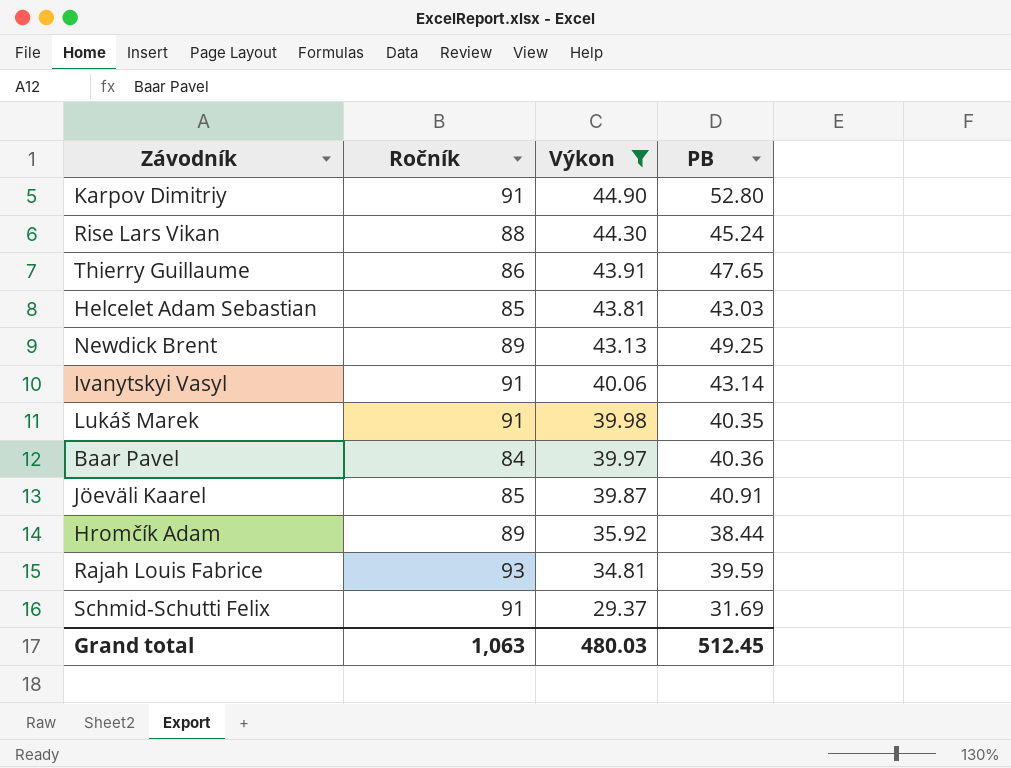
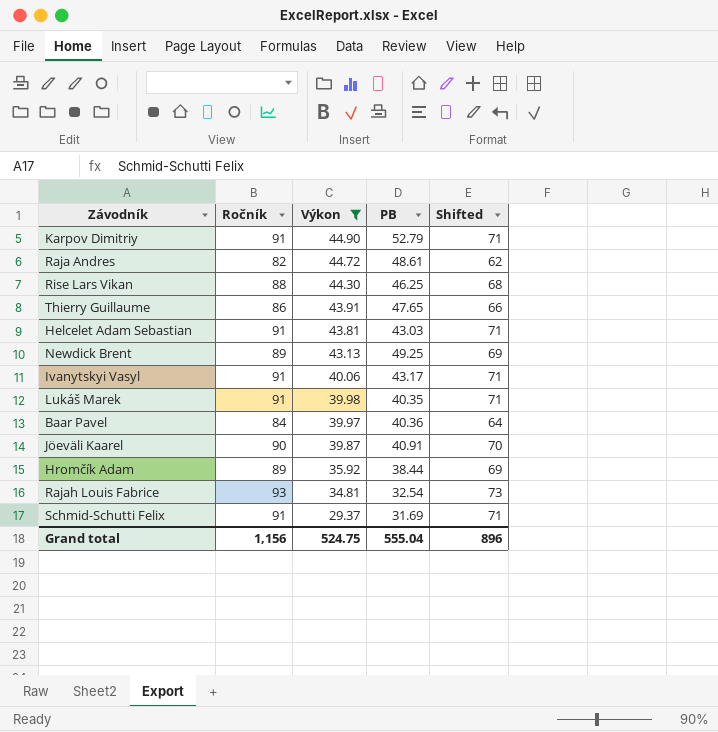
column Shifted | formula: none -> [Ročník] - 20
Karpov Dimitriy | PB: 52.80 -> 52.79
row Raja Andres: none -> 82 | 44.72 | 48.61 | 62
Rise Lars Vikan | PB: 45.24 -> 46.25
Helcelet Adam Sebastian | Ročník: 85 -> 91
Ivanytskyi Vasyl | PB: 43.14 -> 43.17
Jöeväli Kaarel | Ročník: 85 -> 90
Rajah Louis Fabrice | PB: 39.59 -> 32.54
Grand total | Ročník: 1,063 -> 1,156
Grand total | Výkon: 480.03 -> 524.75
Grand total | PB: 512.45 -> 555.04

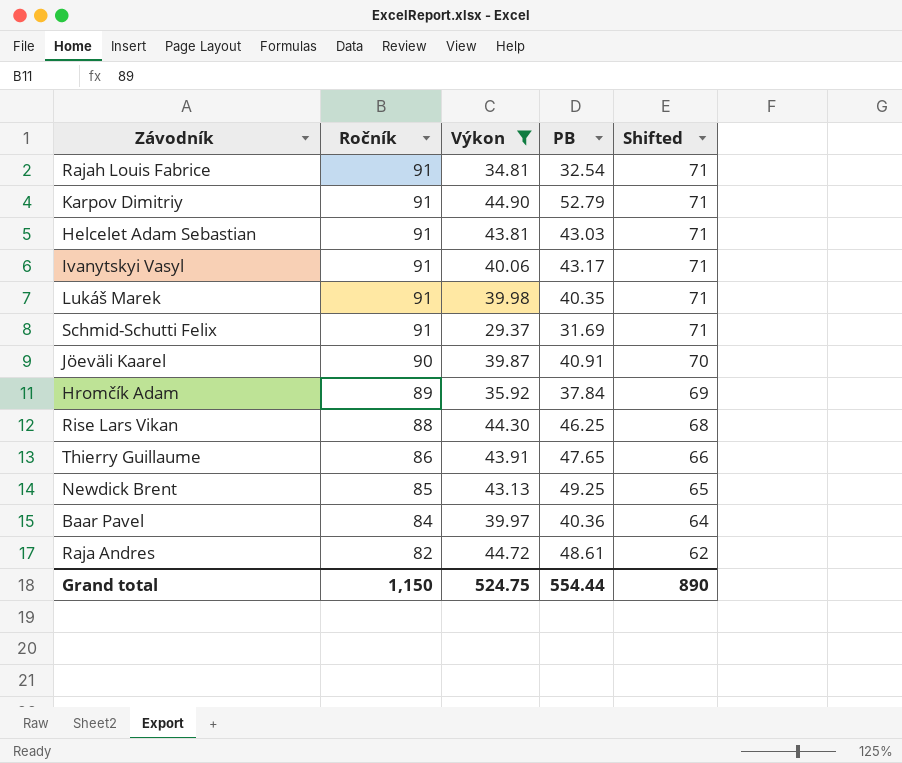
row order: Výkon descending -> Ročník descending
Rajah Louis Fabrice | Ročník: 93 -> 91
Rajah Louis Fabrice | Shifted: 73 -> 71
Hromčík Adam | PB: 38.44 -> 37.84
Newdick Brent | Ročník: 89 -> 85
Newdick Brent | Shifted: 69 -> 65
Grand total | Ročník: 1,156 -> 1,150
Grand total | PB: 555.04 -> 554.44
Grand total | Shifted: 896 -> 890

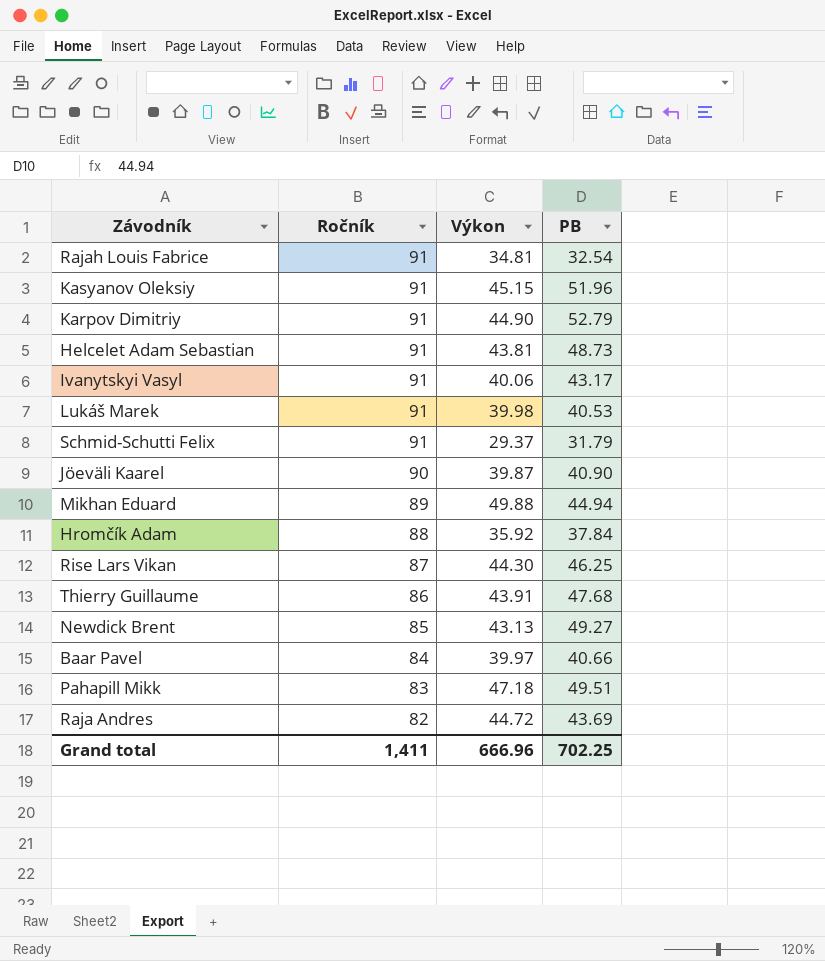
filter: Výkon <= 44.90 -> none
column Shifted | formula: [Ročník] - 20 -> none
Helcelet Adam Sebastian | PB: 43.03 -> 48.73
Lukáš Marek | PB: 40.35 -> 40.53
Schmid-Schutti Felix | PB: 31.69 -> 31.79
Jöeväli Kaarel | PB: 40.91 -> 40.90
Hromčík Adam | Ročník: 89 -> 88
Rise Lars Vikan | Ročník: 88 -> 87
Thierry Guillaume | PB: 47.65 -> 47.68
Newdick Brent | PB: 49.25 -> 49.27
Baar Pavel | PB: 40.36 -> 40.66
Raja Andres | PB: 48.61 -> 43.69
Grand total | Ročník: 1,150 -> 1,411
Grand total | Výkon: 524.75 -> 666.96
Grand total | PB: 554.44 -> 702.25

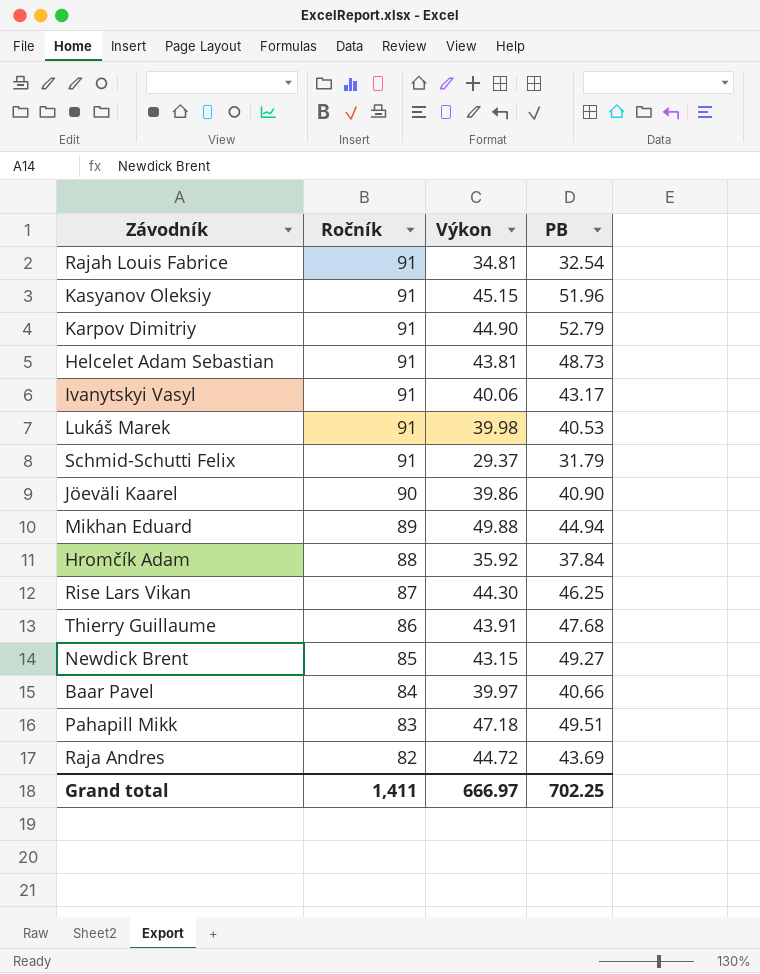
Jöeväli Kaarel | Výkon: 39.87 -> 39.86
Newdick Brent | Výkon: 43.13 -> 43.15
Grand total | Výkon: 666.96 -> 666.97

